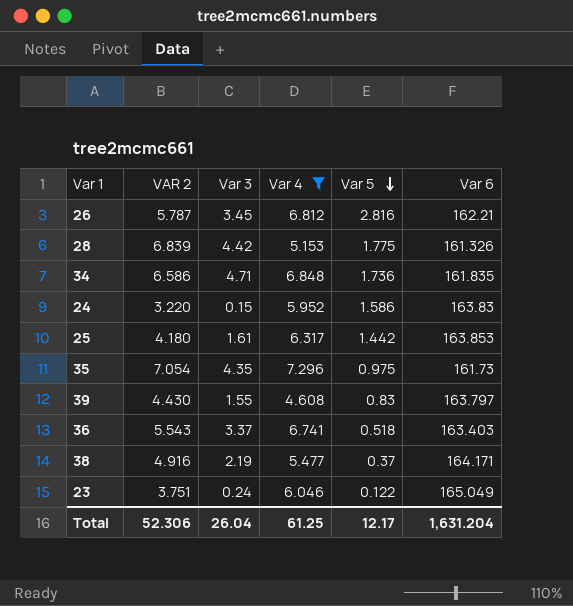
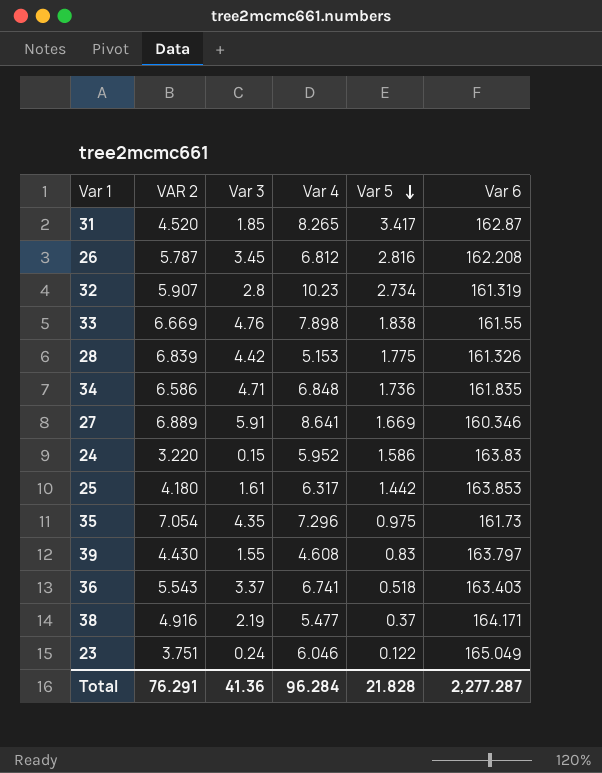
filter: Var 4 <= 7.296 -> none
26 | Var 6: 162.21 -> 162.208
Total | VAR 2: 52.306 -> 76.291
Total | Var 3: 26.04 -> 41.36
Total | Var 4: 61.25 -> 96.284
Total | Var 5: 12.17 -> 21.828
Total | Var 6: 1,631.204 -> 2,277.287

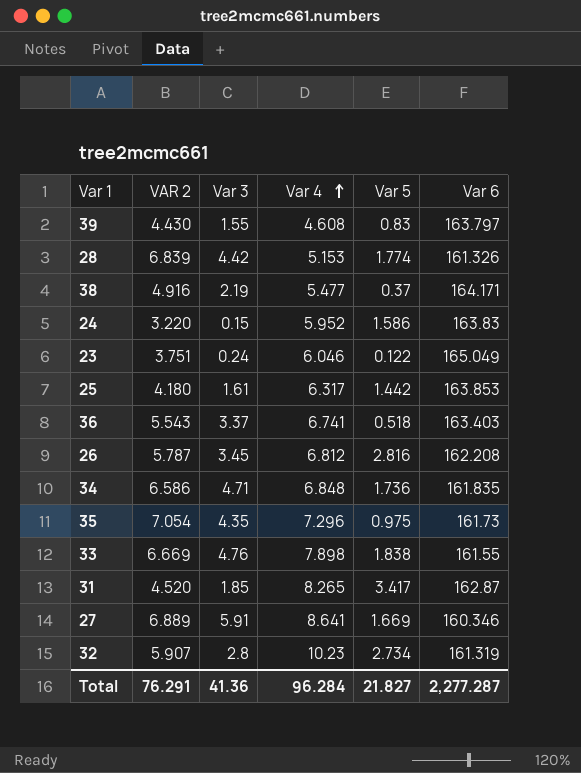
row order: Var 5 descending -> Var 4 ascending
28 | Var 5: 1.775 -> 1.774
Total | Var 5: 21.828 -> 21.827

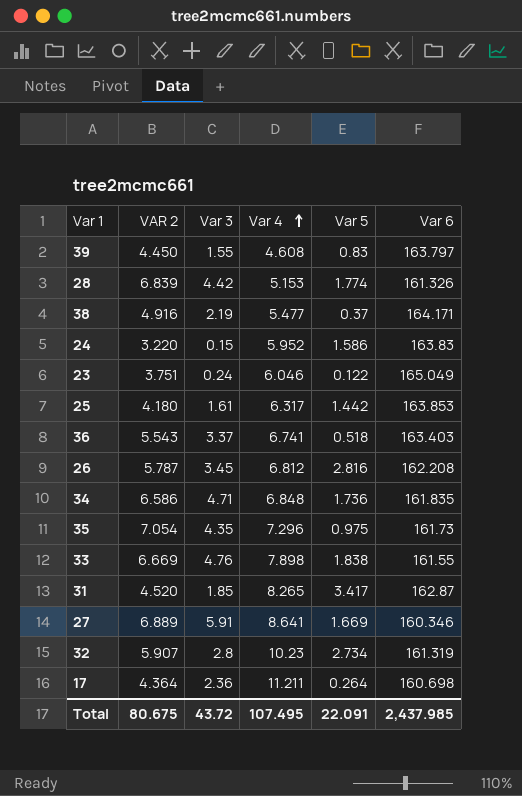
39 | VAR 2: 4.430 -> 4.450
row 17: none -> 4.364 | 2.36 | 11.211 | 0.264 | 160.698
Total | VAR 2: 76.291 -> 80.675
Total | Var 3: 41.36 -> 43.72
Total | Var 4: 96.284 -> 107.495
Total | Var 5: 21.827 -> 22.091
Total | Var 6: 2,277.287 -> 2,437.985

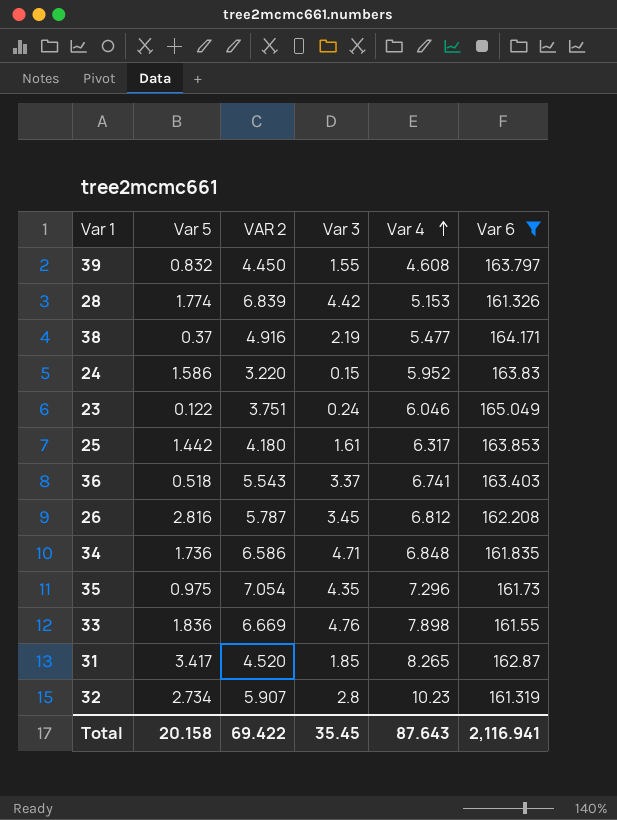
filter: none -> Var 6 >= 161.319
column Var 5 | position: 5 -> 2
39 | Var 5: 0.83 -> 0.832
33 | Var 5: 1.838 -> 1.836
Total | Var 5: 22.091 -> 20.158
Total | VAR 2: 80.675 -> 69.422
Total | Var 3: 43.72 -> 35.45
Total | Var 4: 107.495 -> 87.643
Total | Var 6: 2,437.985 -> 2,116.941

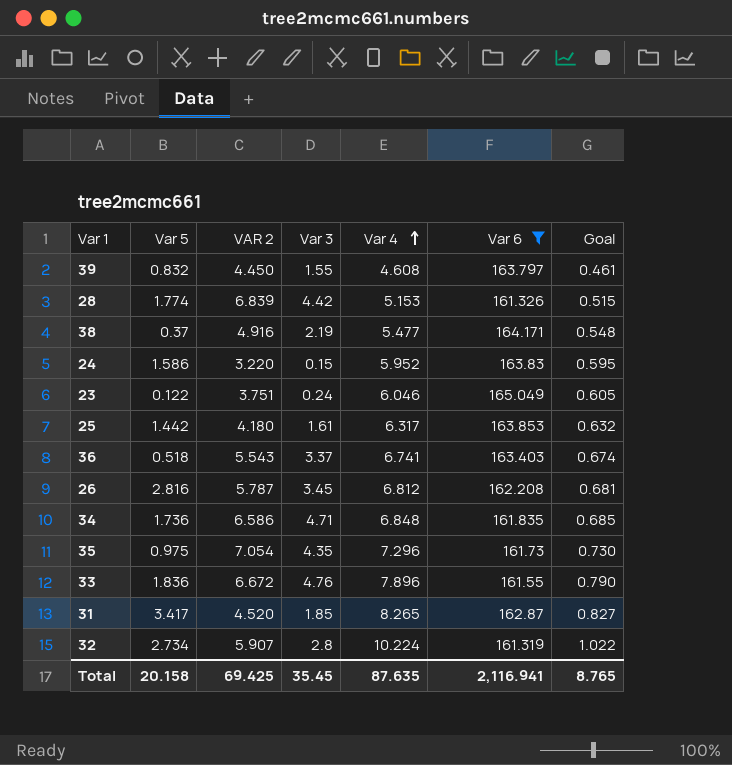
column Goal | formula: none -> [Var 4] * 0.1
33 | VAR 2: 6.669 -> 6.672
33 | Var 4: 7.898 -> 7.896
32 | Var 4: 10.23 -> 10.224
Total | VAR 2: 69.422 -> 69.425
Total | Var 4: 87.643 -> 87.635

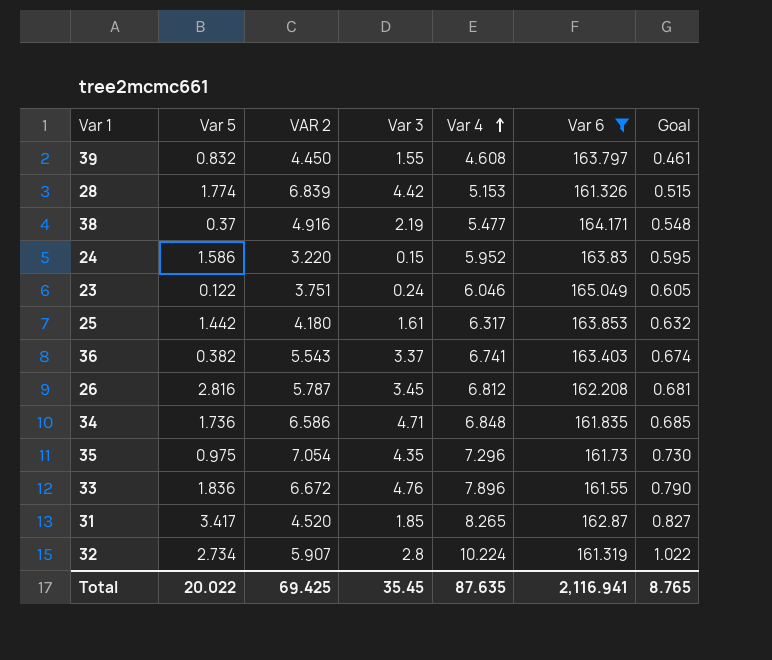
36 | Var 5: 0.518 -> 0.382
Total | Var 5: 20.158 -> 20.022

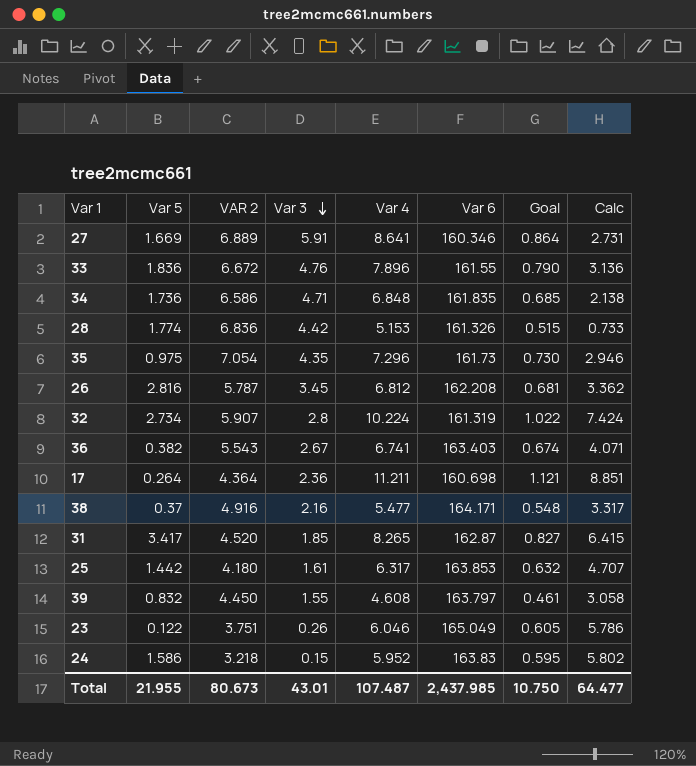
filter: Var 6 >= 161.319 -> none
row order: Var 4 ascending -> Var 3 descending
column Calc | formula: none -> [Var 4] - [Var 3]
28 | VAR 2: 6.839 -> 6.836
36 | Var 3: 3.37 -> 2.67
38 | Var 3: 2.19 -> 2.16
23 | Var 3: 0.24 -> 0.26
24 | VAR 2: 3.220 -> 3.218
Total | Var 5: 20.022 -> 21.955
Total | VAR 2: 69.425 -> 80.673
Total | Var 3: 35.45 -> 43.01
Total | Var 4: 87.635 -> 107.487
Total | Var 6: 2,116.941 -> 2,437.985
Total | Goal: 8.765 -> 10.750

